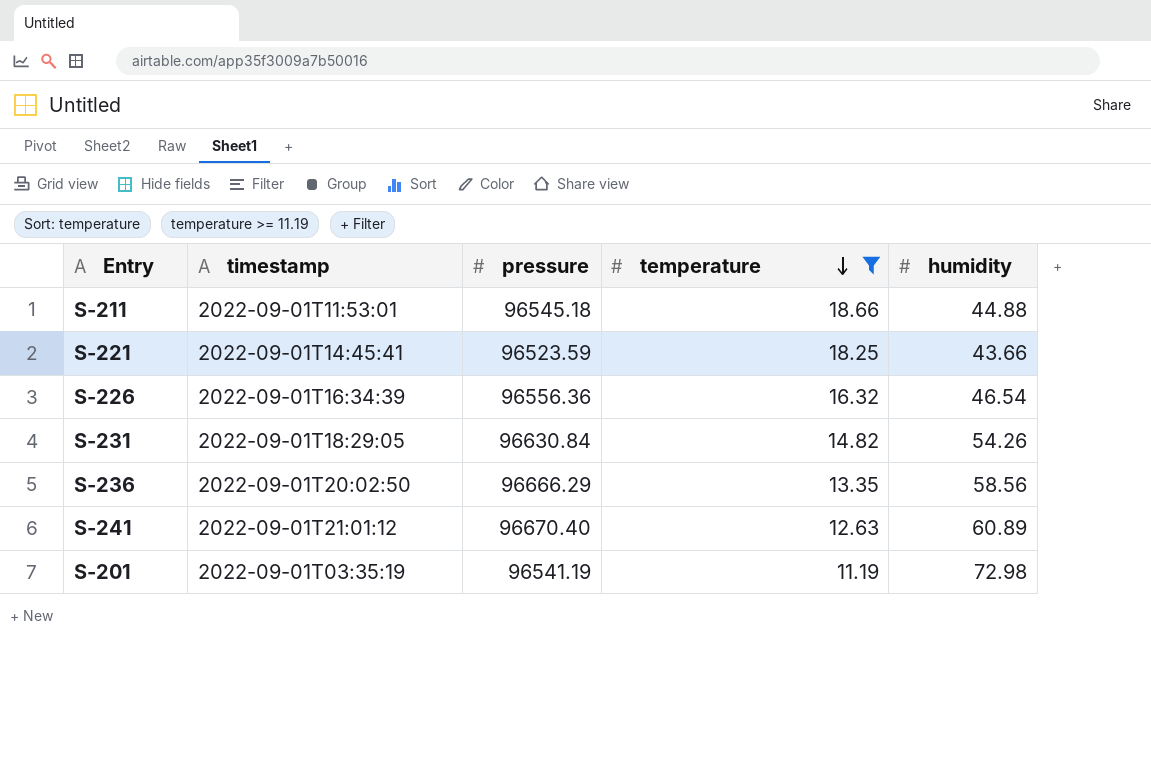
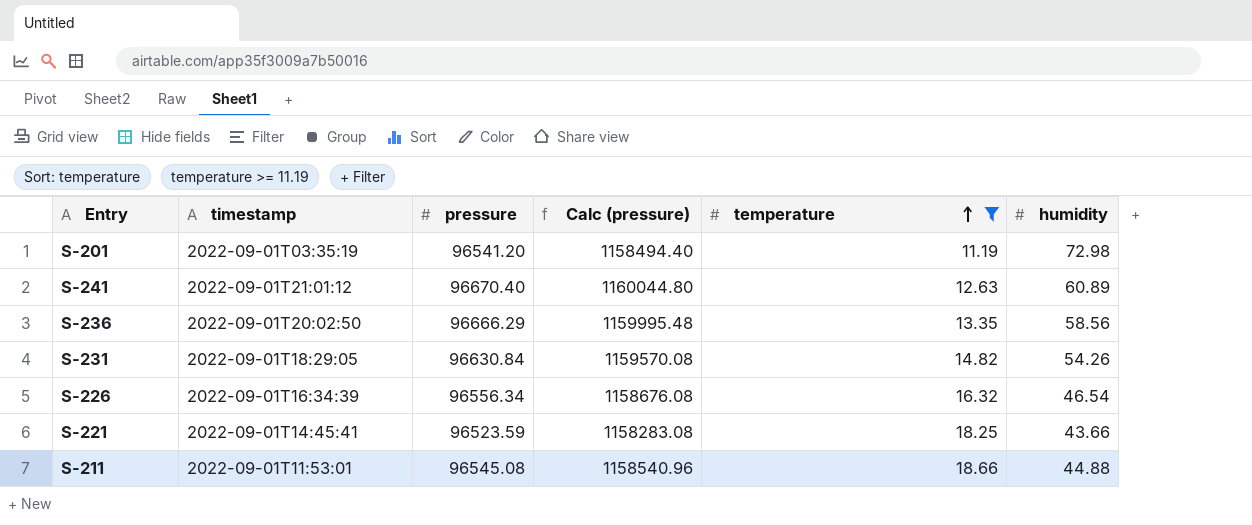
row order: temperature descending -> temperature ascending
column Calc (pressure) | formula: none -> [pressure] * 12
S-201 | pressure: 96541.19 -> 96541.20
S-226 | pressure: 96556.36 -> 96556.34
S-211 | pressure: 96545.18 -> 96545.08

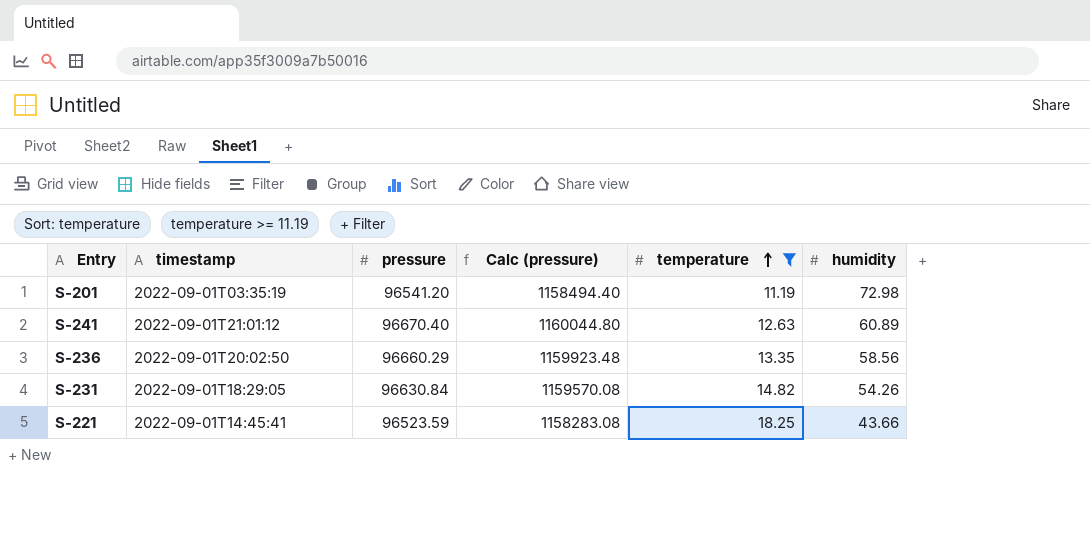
row S-226: 2022-09-01T16:34:39 | 96556.34 | 1158676.08 | 16.32 | 46.54 -> none
row S-211: 2022-09-01T11:53:01 | 96545.08 | 1158540.96 | 18.66 | 44.88 -> none
S-236 | pressure: 96666.29 -> 96660.29
S-236 | Calc (pressure): 1159995.48 -> 1159923.48

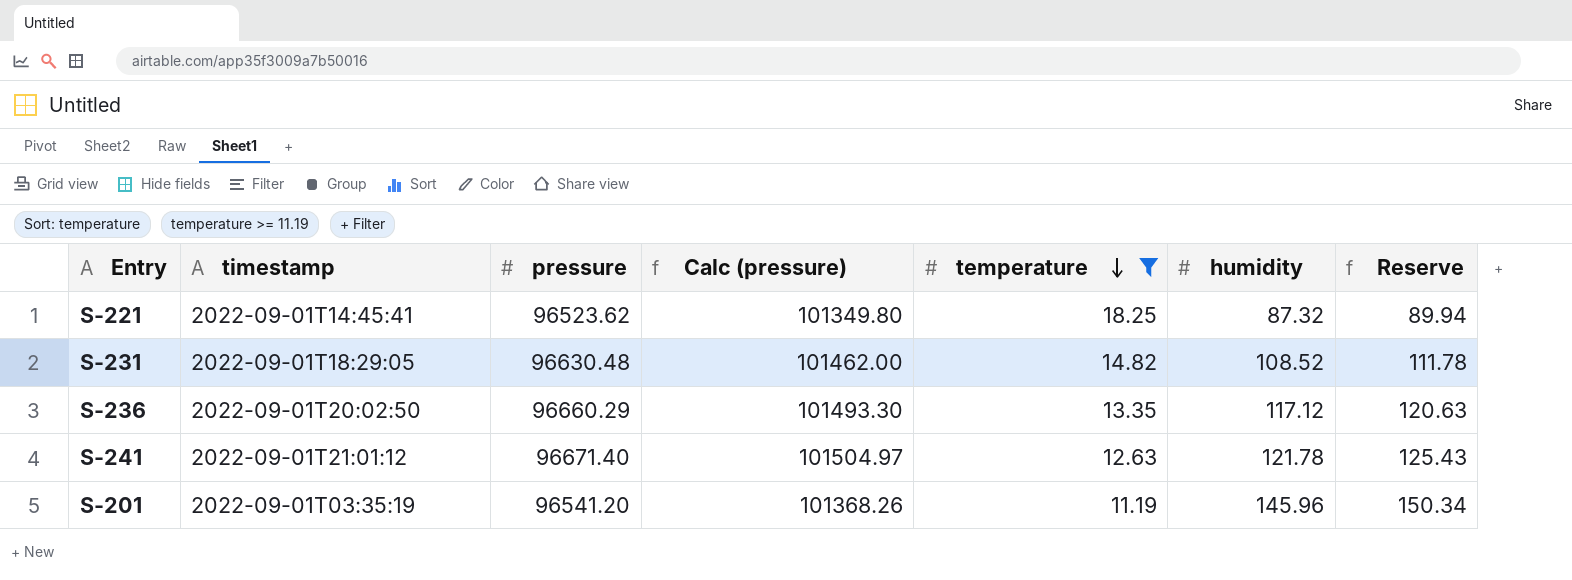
row order: temperature ascending -> temperature descending
column Calc (pressure) | formula: [pressure] * 12 -> [pressure] * 1.05
column Reserve | formula: none -> [humidity] * 1.03
S-221 | pressure: 96523.59 -> 96523.62
S-221 | humidity: 43.66 -> 87.32
S-231 | pressure: 96630.84 -> 96630.48
S-231 | humidity: 54.26 -> 108.52
S-236 | humidity: 58.56 -> 117.12
S-241 | pressure: 96670.40 -> 96671.40
S-241 | humidity: 60.89 -> 121.78
S-201 | humidity: 72.98 -> 145.96

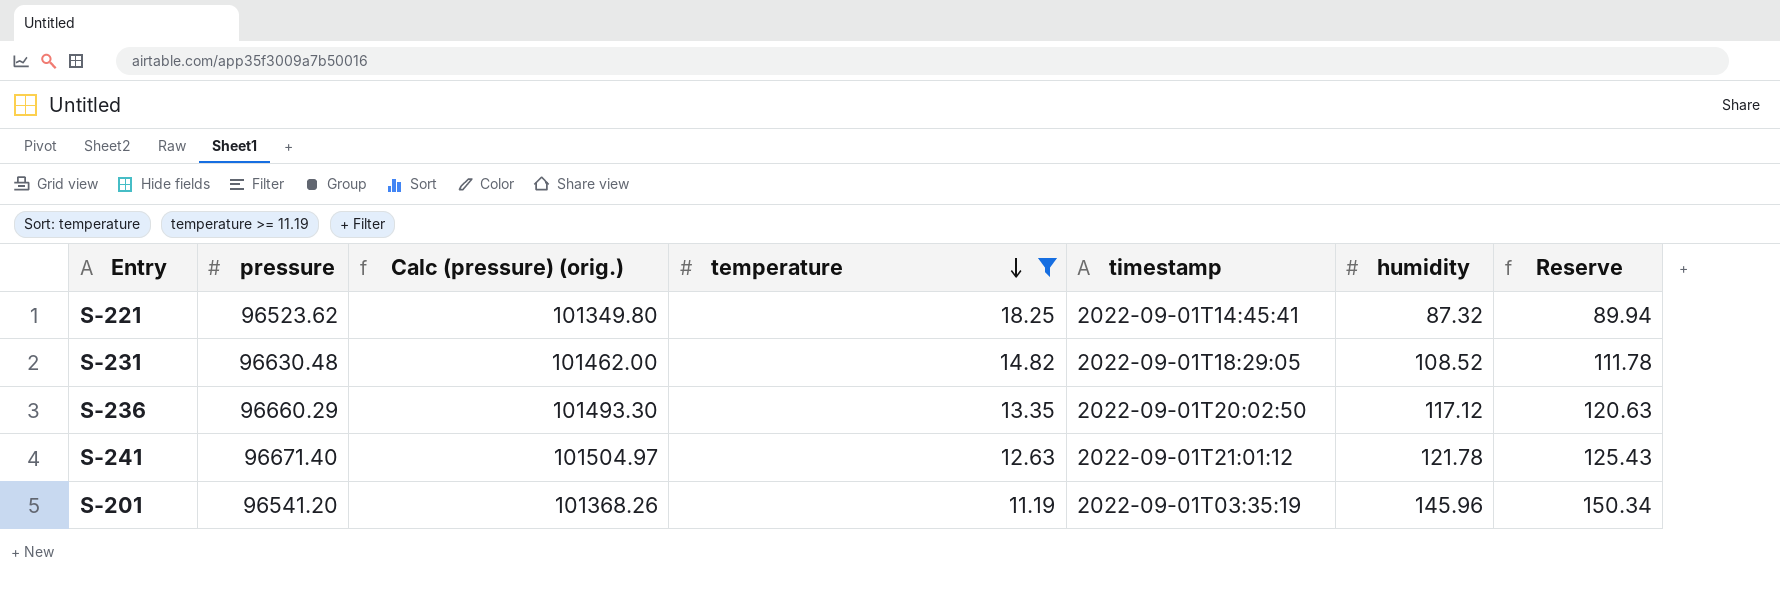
column name: Calc (pressure) -> Calc (pressure) (orig.)
column timestamp | position: 2 -> 5

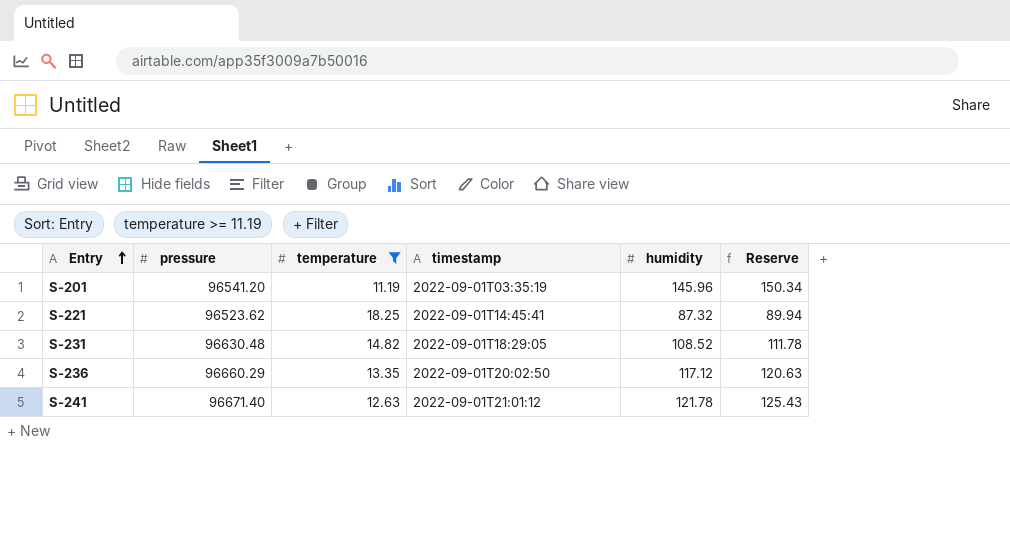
row order: temperature descending -> Entry ascending
column Calc (pressure) (orig.) | formula: [pressure] * 1.05 -> none

